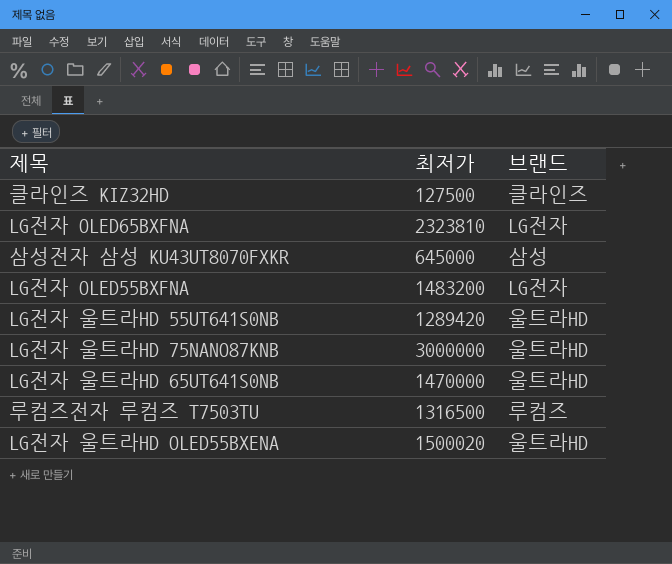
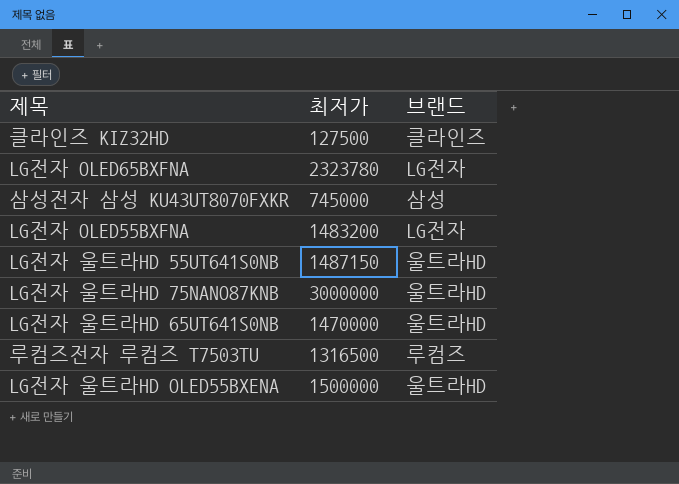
LG전자 OLED65BXFNA | 최저가: 2323810 -> 2323780
삼성전자 삼성 KU43UT8070FXKR | 최저가: 645000 -> 745000
LG전자 울트라HD 55UT641S0NB | 최저가: 1289420 -> 1487150
LG전자 울트라HD OLED55BXENA | 최저가: 1500020 -> 1500000

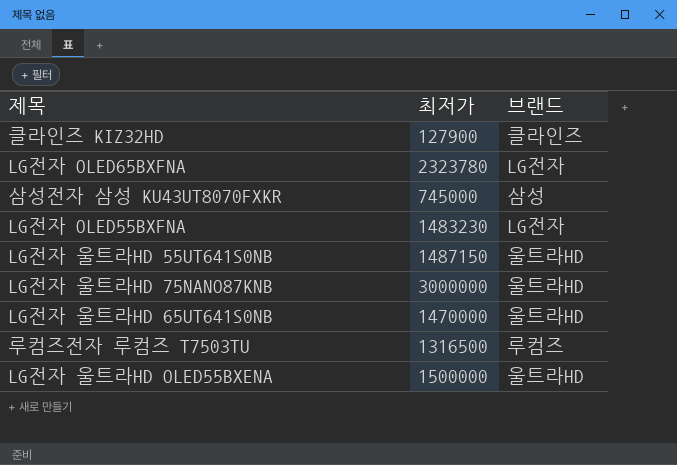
클라인즈 KIZ32HD | 최저가: 127500 -> 127900
LG전자 OLED55BXFNA | 최저가: 1483200 -> 1483230

